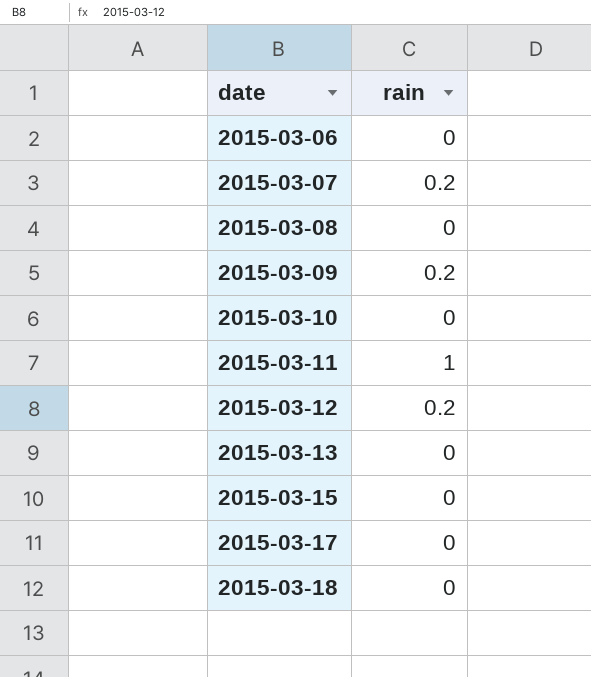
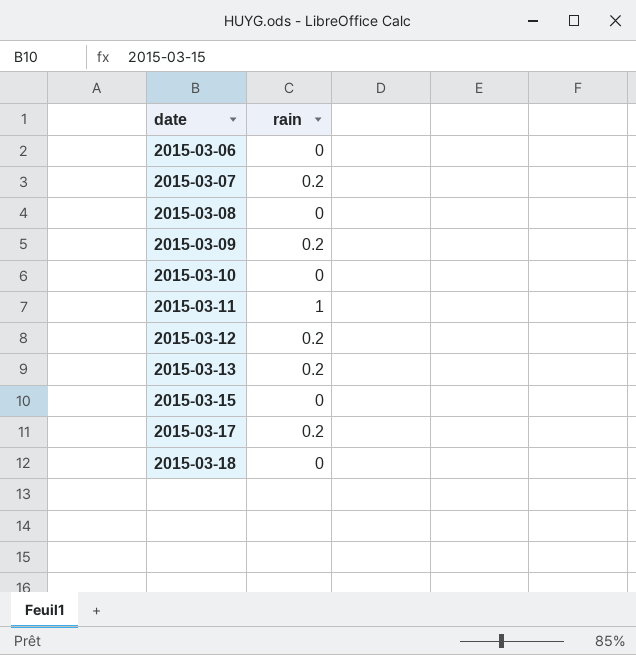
2015-03-13 | rain: 0 -> 0.2
2015-03-17 | rain: 0 -> 0.2

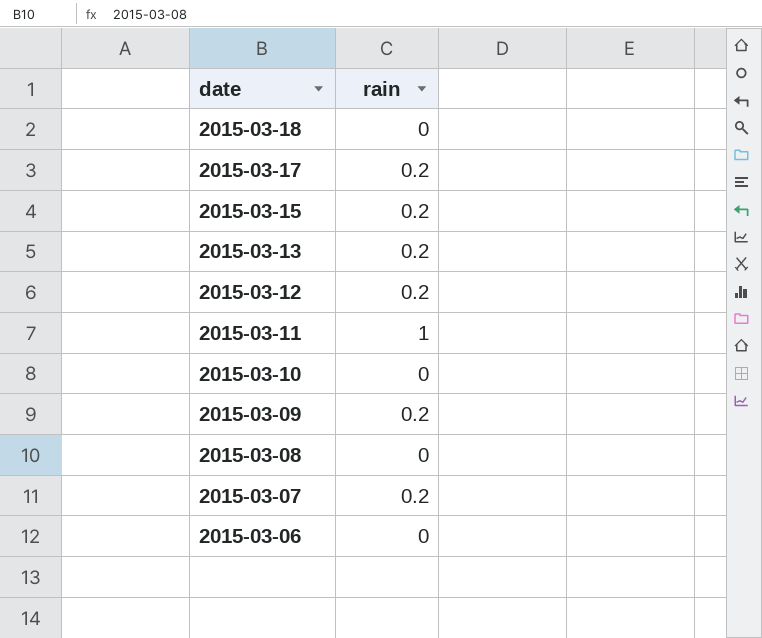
row order: date ascending -> date descending
2015-03-15 | rain: 0 -> 0.2

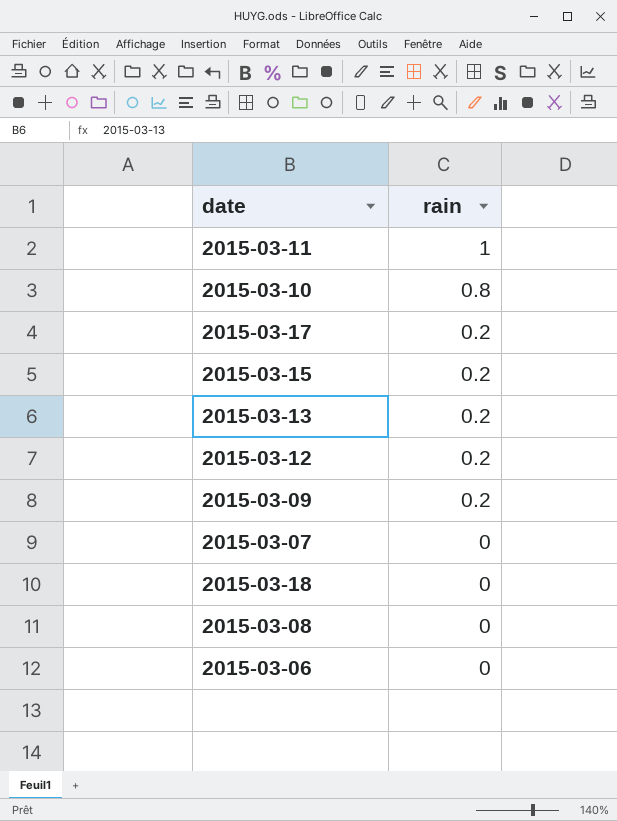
row order: date descending -> rain descending
2015-03-10 | rain: 0 -> 0.8
2015-03-07 | rain: 0.2 -> 0

